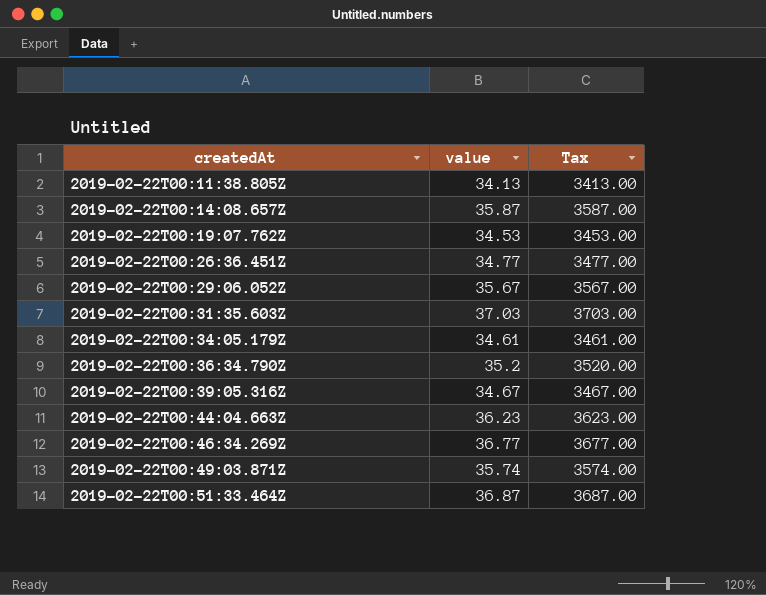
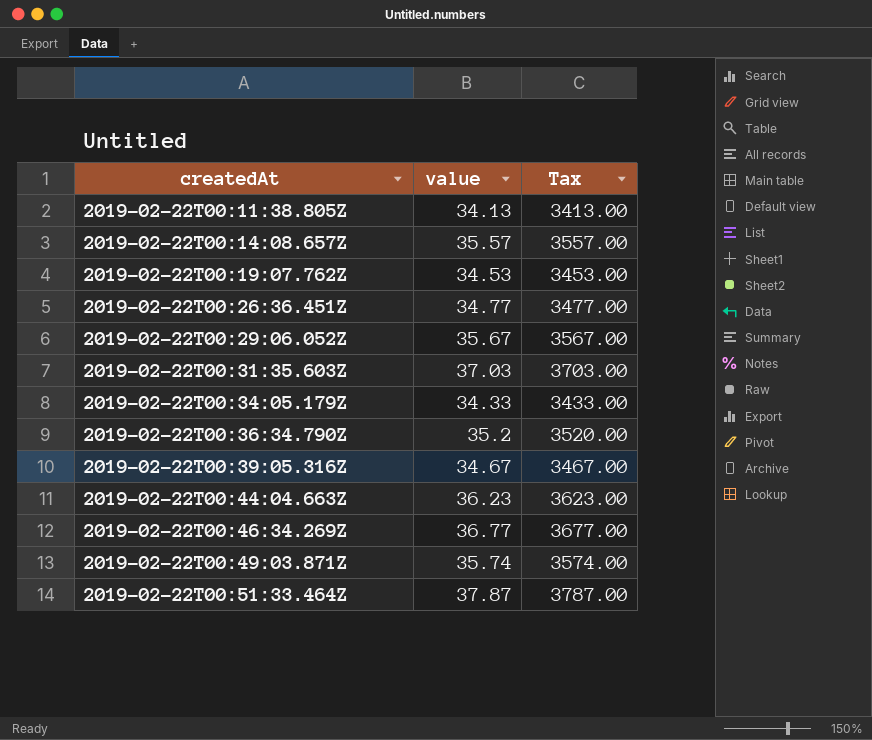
2019-02-22T00:14:08.657Z | value: 35.87 -> 35.57
2019-02-22T00:14:08.657Z | Tax: 3587.00 -> 3557.00
2019-02-22T00:34:05.179Z | value: 34.61 -> 34.33
2019-02-22T00:34:05.179Z | Tax: 3461.00 -> 3433.00
2019-02-22T00:51:33.464Z | value: 36.87 -> 37.87
2019-02-22T00:51:33.464Z | Tax: 3687.00 -> 3787.00

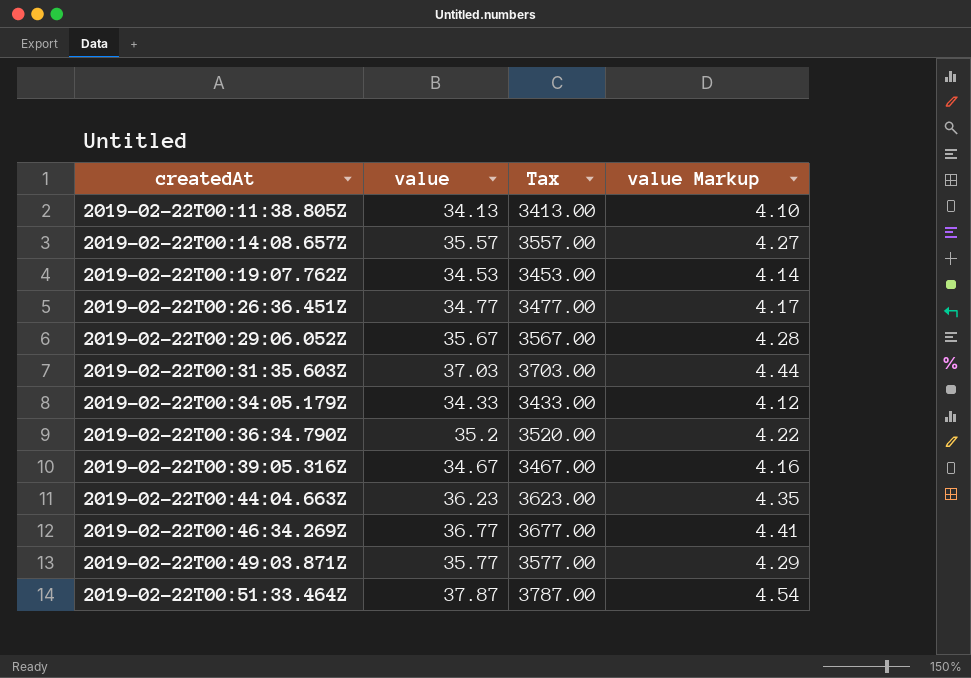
column value Markup | formula: none -> [value] * 0.12
2019-02-22T00:49:03.871Z | value: 35.74 -> 35.77
2019-02-22T00:49:03.871Z | Tax: 3574.00 -> 3577.00

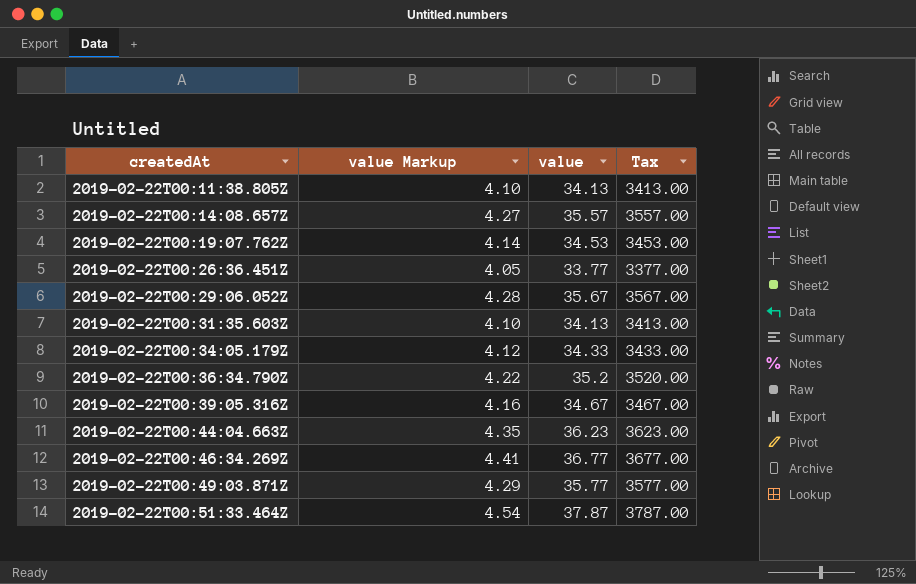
column value Markup | position: 4 -> 2
2019-02-22T00:26:36.451Z | value Markup: 4.17 -> 4.05
2019-02-22T00:26:36.451Z | value: 34.77 -> 33.77
2019-02-22T00:26:36.451Z | Tax: 3477.00 -> 3377.00
2019-02-22T00:31:35.603Z | value Markup: 4.44 -> 4.10
2019-02-22T00:31:35.603Z | value: 37.03 -> 34.13
2019-02-22T00:31:35.603Z | Tax: 3703.00 -> 3413.00

